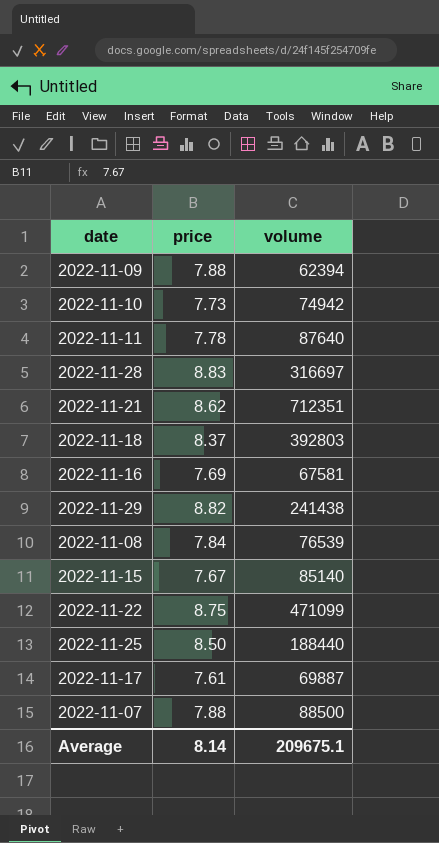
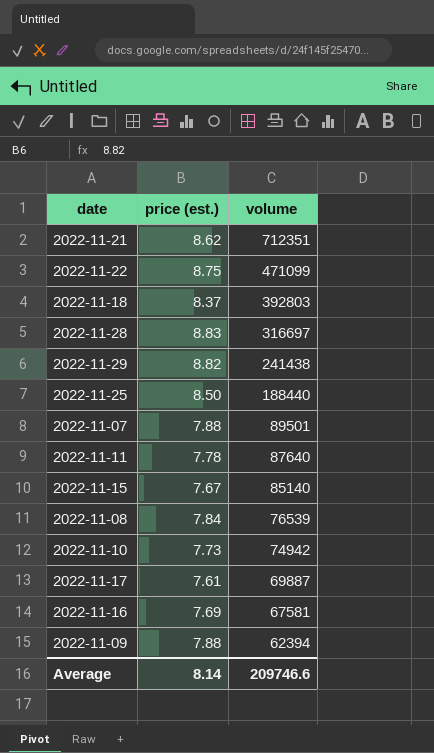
row order: none -> volume descending
column name: price -> price (est.)
2022-11-07 | volume: 88500 -> 89501
Average | volume: 209675.1 -> 209746.6

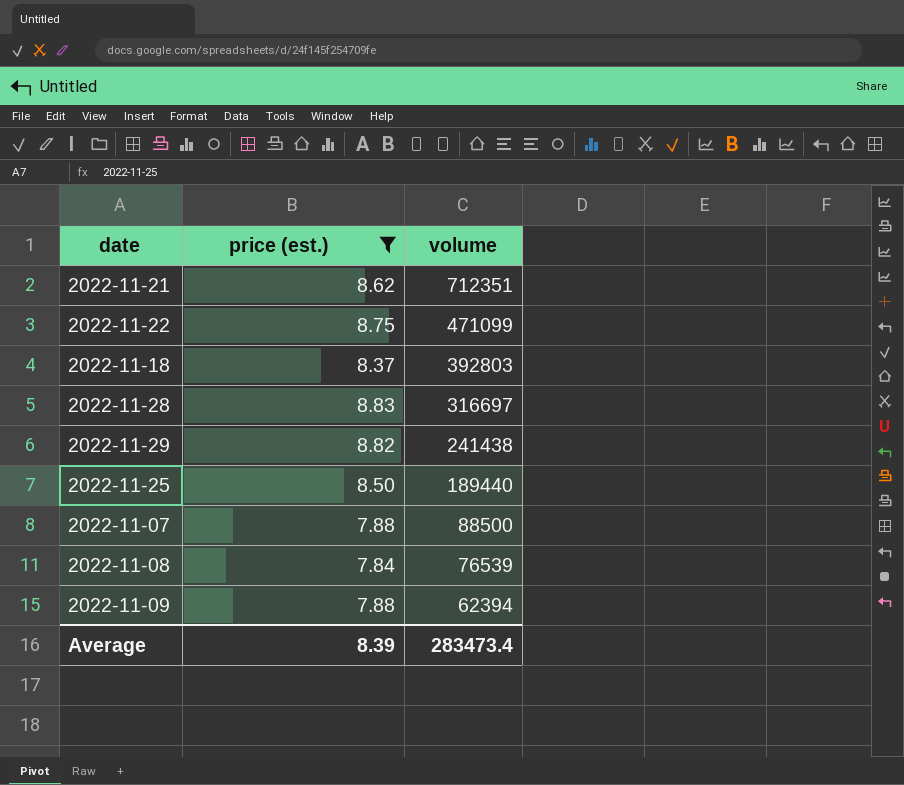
filter: none -> price (est.) >= 7.84
2022-11-25 | volume: 188440 -> 189440
2022-11-07 | volume: 89501 -> 88500
Average | price (est.): 8.14 -> 8.39
Average | volume: 209746.6 -> 283473.4

